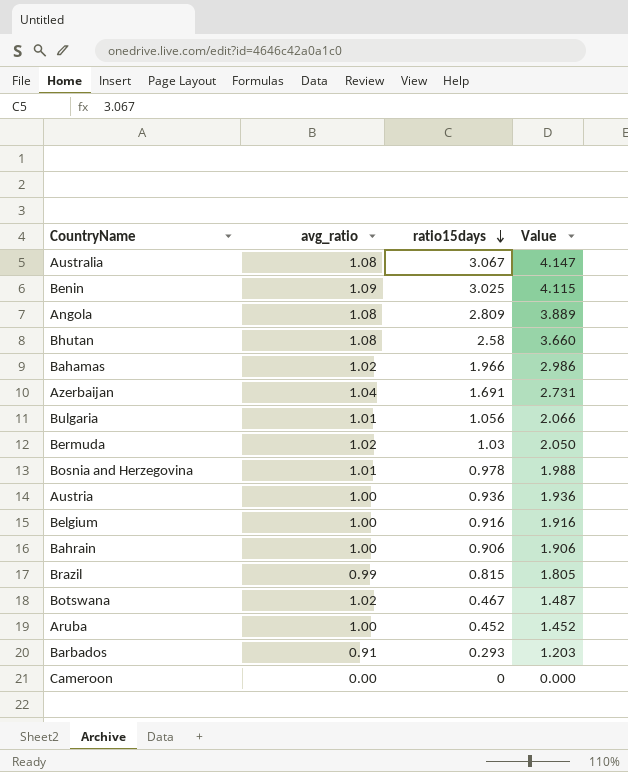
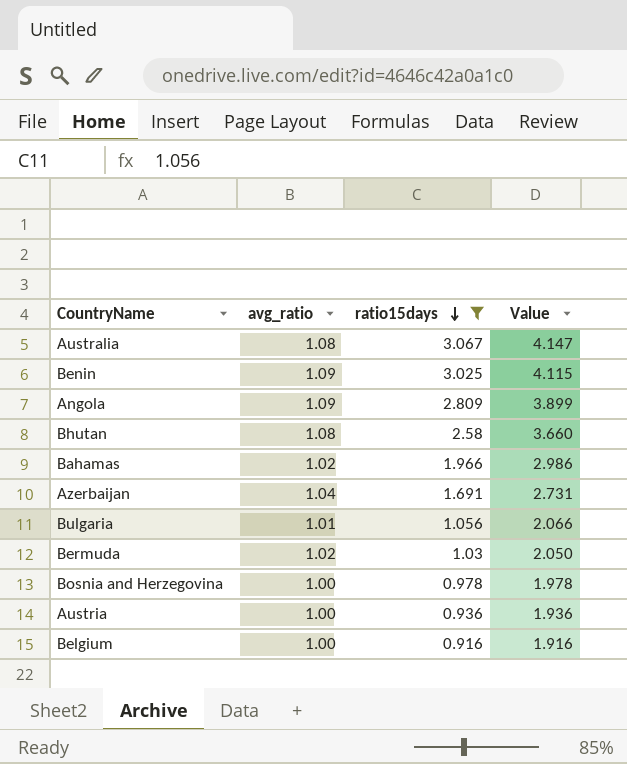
filter: none -> ratio15days >= 0.916
Angola | avg_ratio: 1.08 -> 1.09
Angola | Value: 3.889 -> 3.899
Bosnia and Herzegovina | avg_ratio: 1.01 -> 1.00
Bosnia and Herzegovina | Value: 1.988 -> 1.978

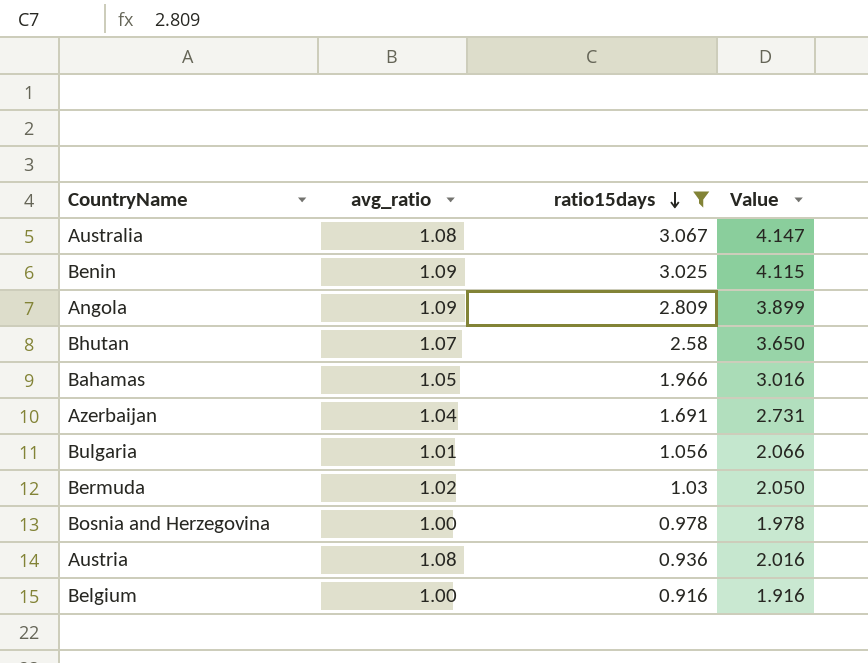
Bhutan | avg_ratio: 1.08 -> 1.07
Bhutan | Value: 3.660 -> 3.650
Bahamas | avg_ratio: 1.02 -> 1.05
Bahamas | Value: 2.986 -> 3.016
Austria | avg_ratio: 1.00 -> 1.08
Austria | Value: 1.936 -> 2.016

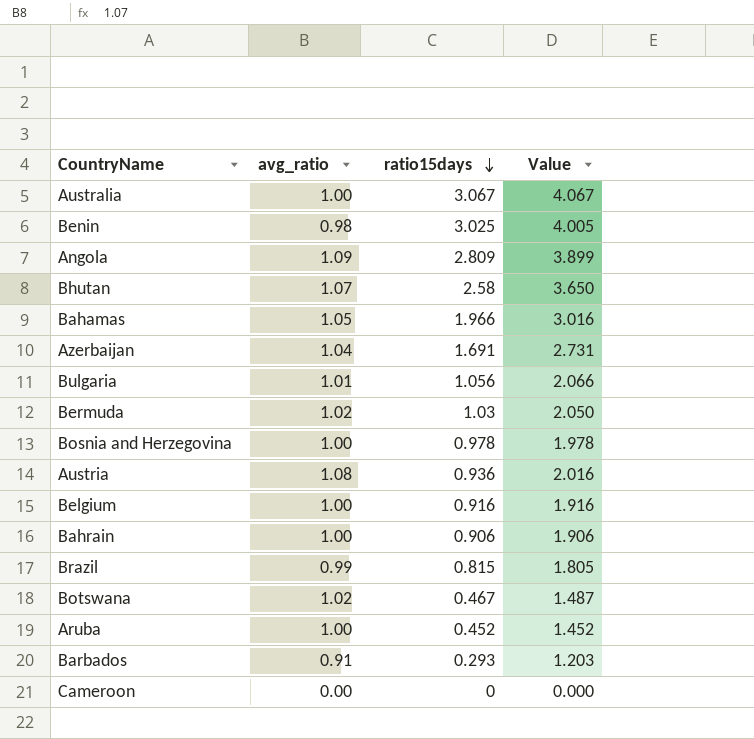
filter: ratio15days >= 0.916 -> none
Australia | avg_ratio: 1.08 -> 1.00
Australia | Value: 4.147 -> 4.067
Benin | avg_ratio: 1.09 -> 0.98
Benin | Value: 4.115 -> 4.005

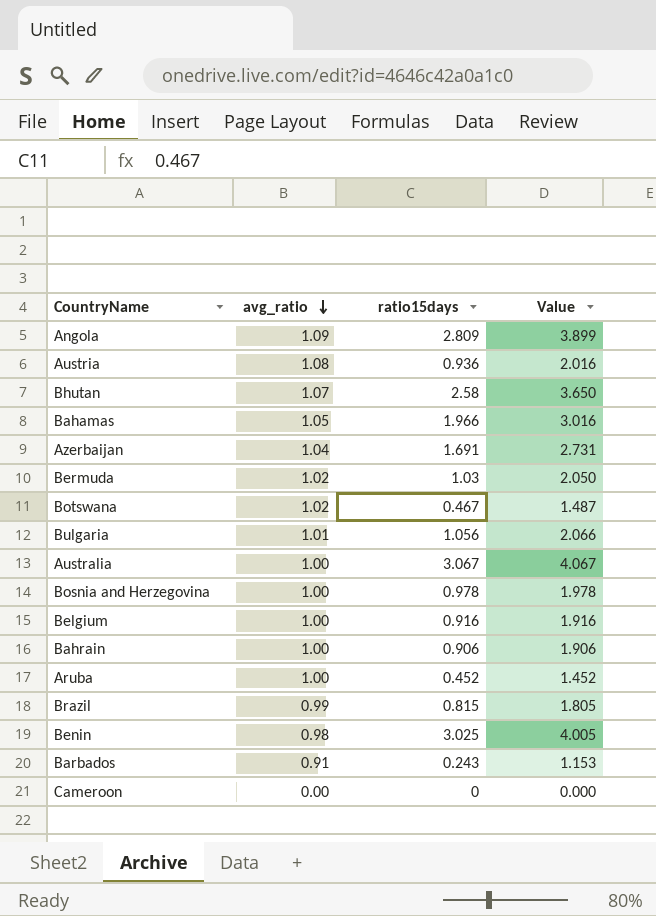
row order: ratio15days descending -> avg_ratio descending
Barbados | ratio15days: 0.293 -> 0.243
Barbados | Value: 1.203 -> 1.153

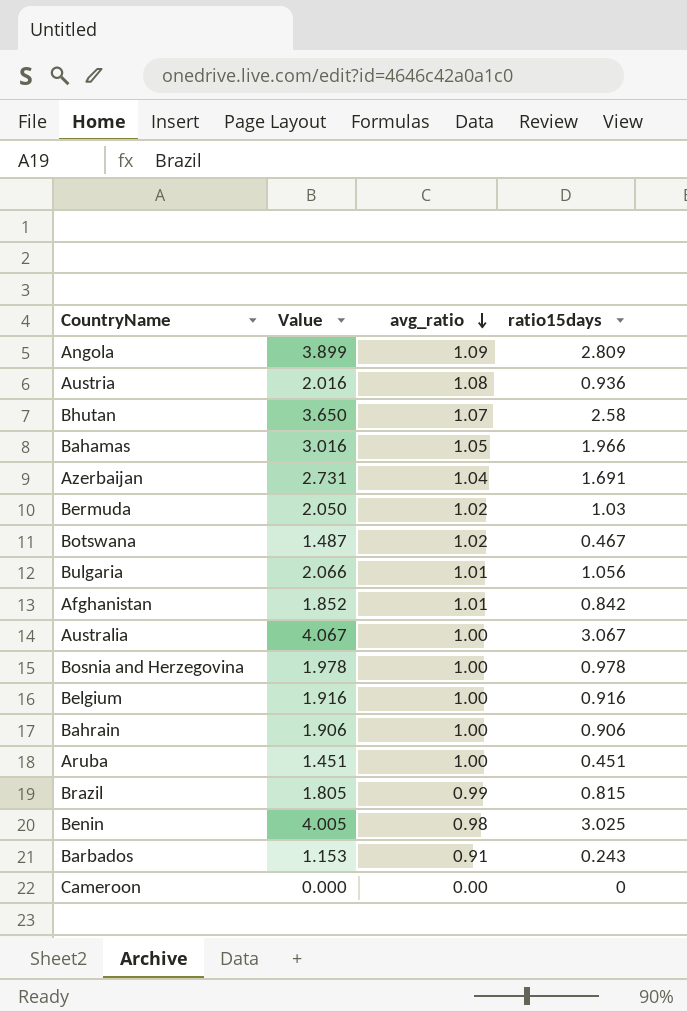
column Value | position: 4 -> 2
row Afghanistan: none -> 1.852 | 1.01 | 0.842
Aruba | Value: 1.452 -> 1.451
Aruba | ratio15days: 0.452 -> 0.451

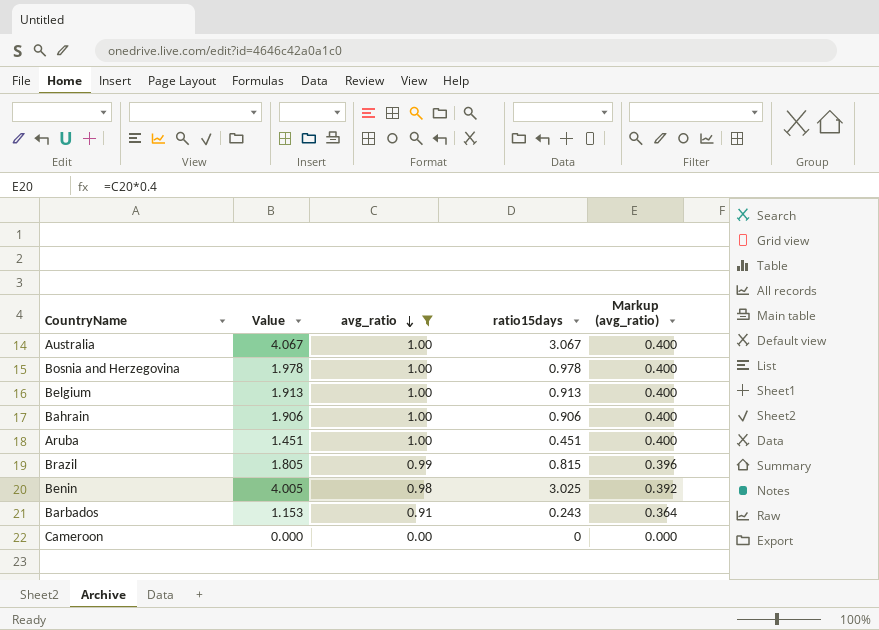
filter: none -> avg_ratio <= 1.00
column Markup (avg_ratio) | formula: none -> [avg_ratio] * 0.4
Belgium | Value: 1.916 -> 1.913
Belgium | ratio15days: 0.916 -> 0.913

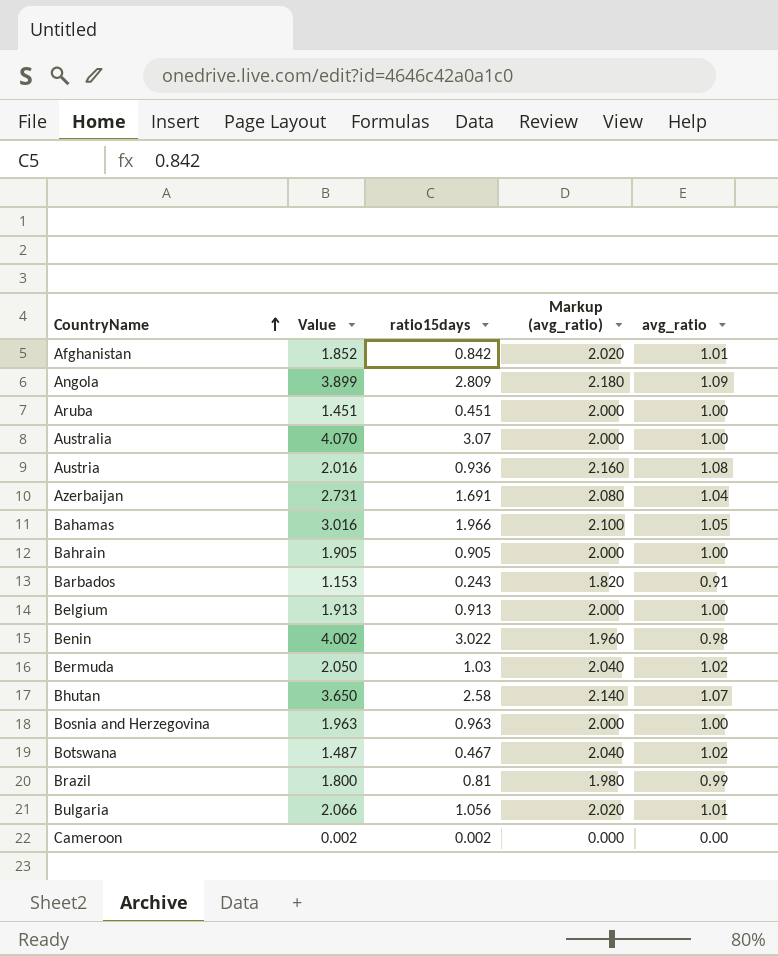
filter: avg_ratio <= 1.00 -> none
row order: avg_ratio descending -> CountryName ascending
column Markup (avg_ratio) | formula: [avg_ratio] * 0.4 -> [avg_ratio] * 2
column avg_ratio | position: 3 -> 5
Australia | Value: 4.067 -> 4.070
Australia | ratio15days: 3.067 -> 3.07
Bahrain | Value: 1.906 -> 1.905
Bahrain | ratio15days: 0.906 -> 0.905
Benin | Value: 4.005 -> 4.002
Benin | ratio15days: 3.025 -> 3.022
Bosnia and Herzegovina | Value: 1.978 -> 1.963
Bosnia and Herzegovina | ratio15days: 0.978 -> 0.963
Brazil | Value: 1.805 -> 1.800
Brazil | ratio15days: 0.815 -> 0.81
Cameroon | Value: 0.000 -> 0.002
Cameroon | ratio15days: 0 -> 0.002

